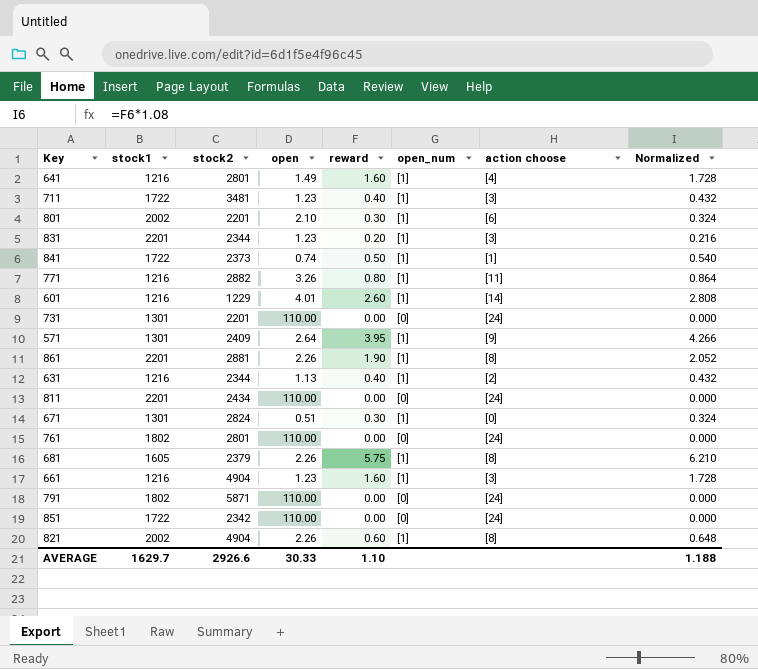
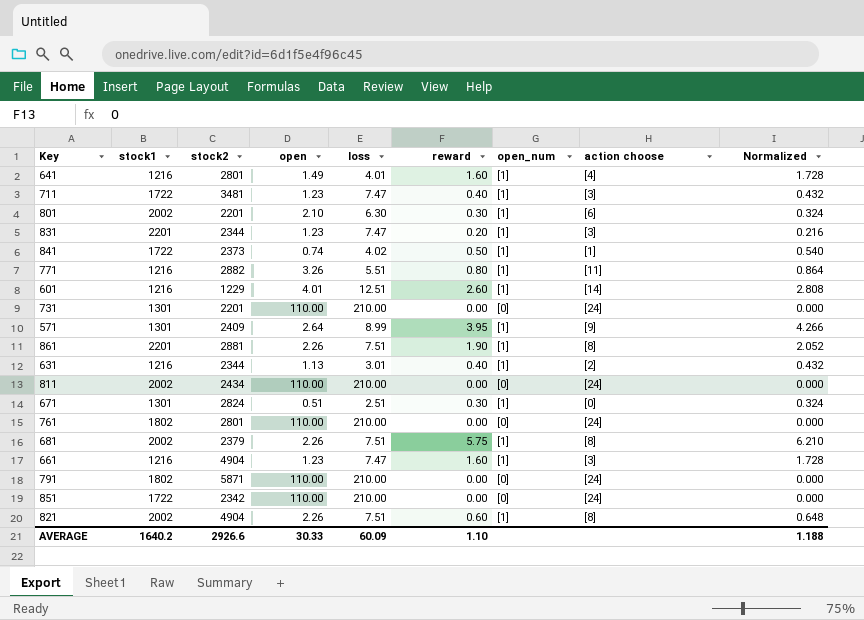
column loss | position: none -> 5
811 | stock1: 2201 -> 2002
681 | stock1: 1605 -> 2002
AVERAGE | stock1: 1629.7 -> 1640.2

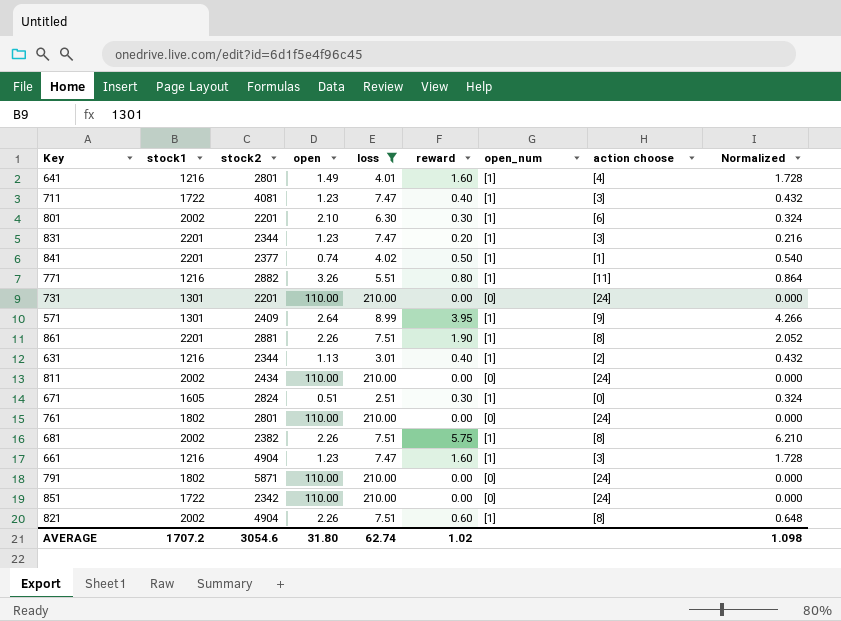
filter: none -> loss != 12.51
711 | stock2: 3481 -> 4081
841 | stock1: 1722 -> 2201
841 | stock2: 2373 -> 2377
671 | stock1: 1301 -> 1605
681 | stock2: 2379 -> 2382
AVERAGE | stock1: 1640.2 -> 1707.2
AVERAGE | stock2: 2926.6 -> 3054.6
AVERAGE | open: 30.33 -> 31.80
AVERAGE | loss: 60.09 -> 62.74
AVERAGE | reward: 1.10 -> 1.02
AVERAGE | Normalized: 1.188 -> 1.098

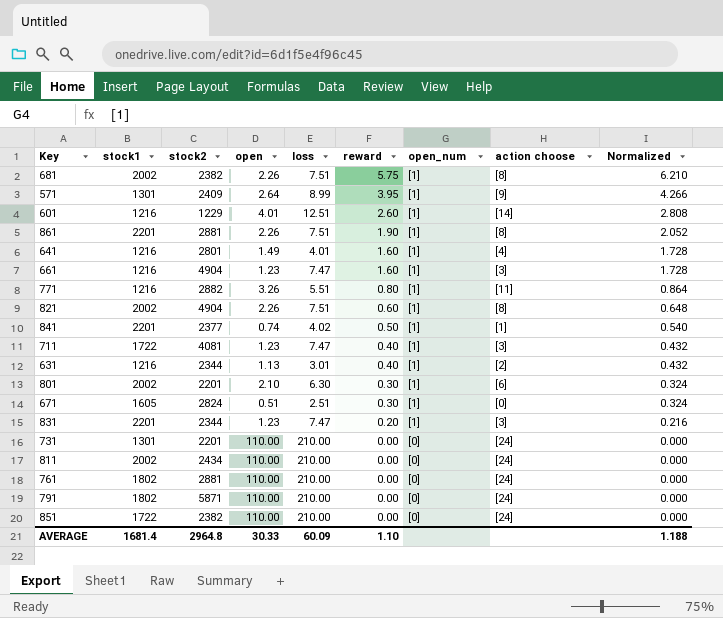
filter: loss != 12.51 -> none
row order: none -> reward descending
761 | stock2: 2801 -> 2881
851 | stock2: 2342 -> 2382
AVERAGE | stock1: 1707.2 -> 1681.4
AVERAGE | stock2: 3054.6 -> 2964.8
AVERAGE | open: 31.80 -> 30.33
AVERAGE | loss: 62.74 -> 60.09
AVERAGE | reward: 1.02 -> 1.10
AVERAGE | Normalized: 1.098 -> 1.188

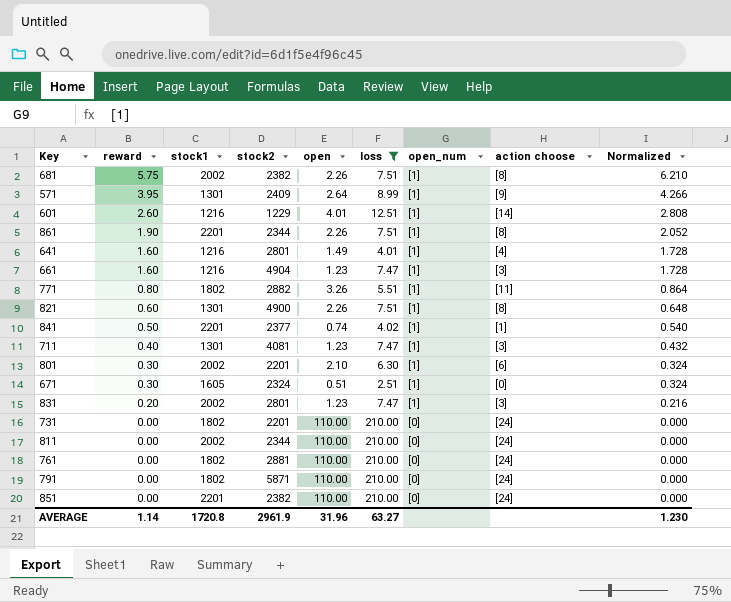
filter: none -> loss != 3.01
column reward | position: 6 -> 2
861 | stock2: 2881 -> 2344
771 | stock1: 1216 -> 1802
821 | stock1: 2002 -> 1301
821 | stock2: 4904 -> 4900
711 | stock1: 1722 -> 1301
671 | stock2: 2824 -> 2324
831 | stock1: 2201 -> 2002
831 | stock2: 2344 -> 2801
731 | stock1: 1301 -> 1802
811 | stock2: 2434 -> 2344
851 | stock1: 1722 -> 2201
AVERAGE | reward: 1.10 -> 1.14
AVERAGE | stock1: 1681.4 -> 1720.8
AVERAGE | stock2: 2964.8 -> 2961.9
AVERAGE | open: 30.33 -> 31.96
AVERAGE | loss: 60.09 -> 63.27
AVERAGE | Normalized: 1.188 -> 1.230

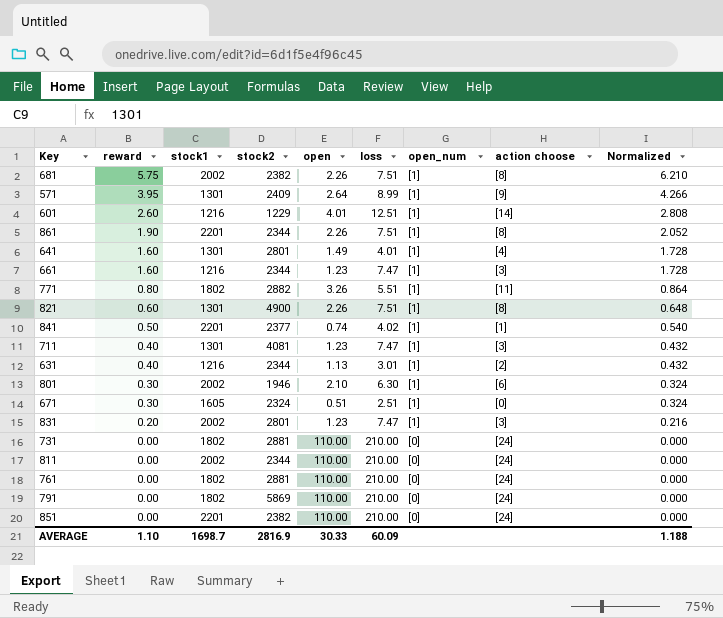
filter: loss != 3.01 -> none
641 | stock1: 1216 -> 1301
661 | stock2: 4904 -> 2344
801 | stock2: 2201 -> 1946
731 | stock2: 2201 -> 2881
791 | stock2: 5871 -> 5869
AVERAGE | reward: 1.14 -> 1.10
AVERAGE | stock1: 1720.8 -> 1698.7
AVERAGE | stock2: 2961.9 -> 2816.9
AVERAGE | open: 31.96 -> 30.33
AVERAGE | loss: 63.27 -> 60.09
AVERAGE | Normalized: 1.230 -> 1.188

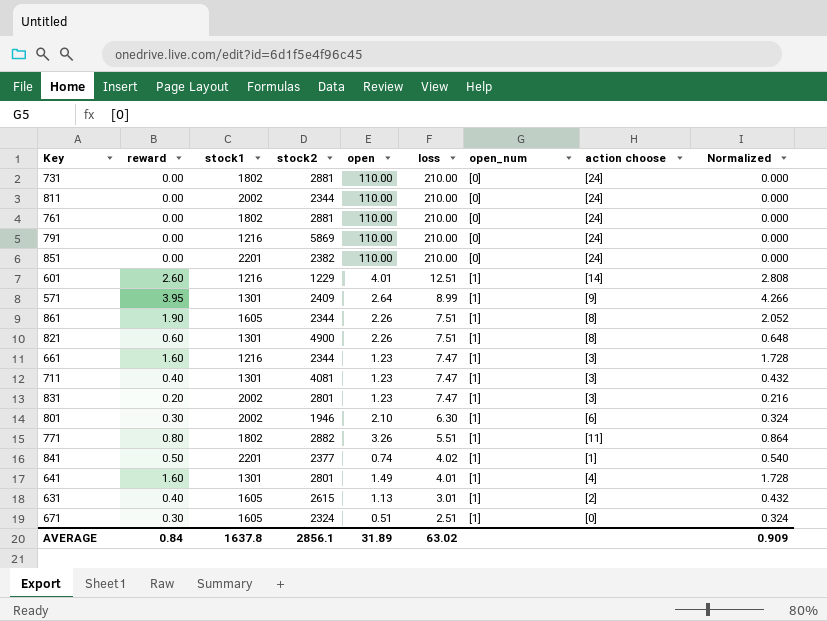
row order: reward descending -> loss descending
row 681: 5.75 | 2002 | 2382 | 2.26 | 7.51 | [1] | [8] | 6.210 -> none
791 | stock1: 1802 -> 1216
861 | stock1: 2201 -> 1605
631 | stock1: 1216 -> 1605
631 | stock2: 2344 -> 2615
AVERAGE | reward: 1.10 -> 0.84
AVERAGE | stock1: 1698.7 -> 1637.8
AVERAGE | stock2: 2816.9 -> 2856.1
AVERAGE | open: 30.33 -> 31.89
AVERAGE | loss: 60.09 -> 63.02
AVERAGE | Normalized: 1.188 -> 0.909

